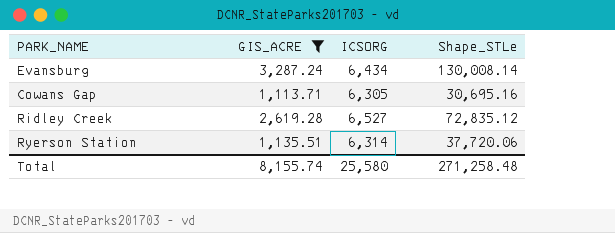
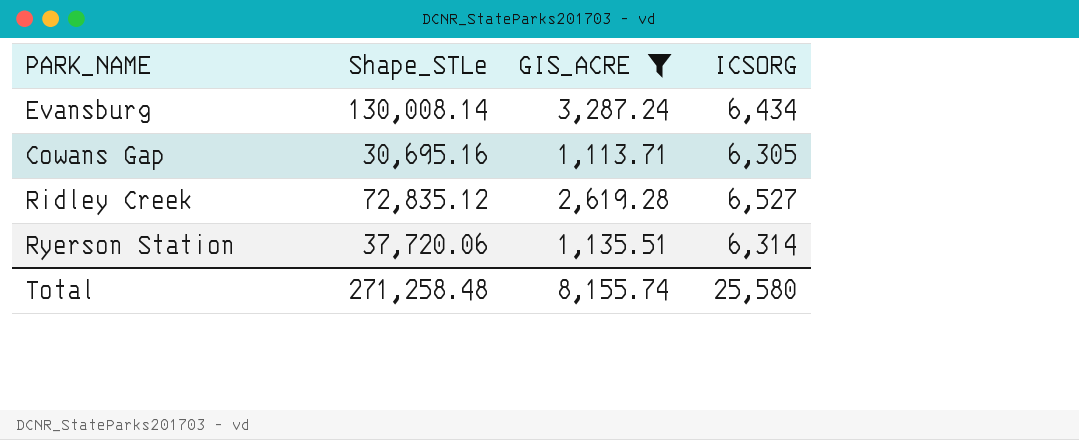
column Shape_STLe | position: 4 -> 2

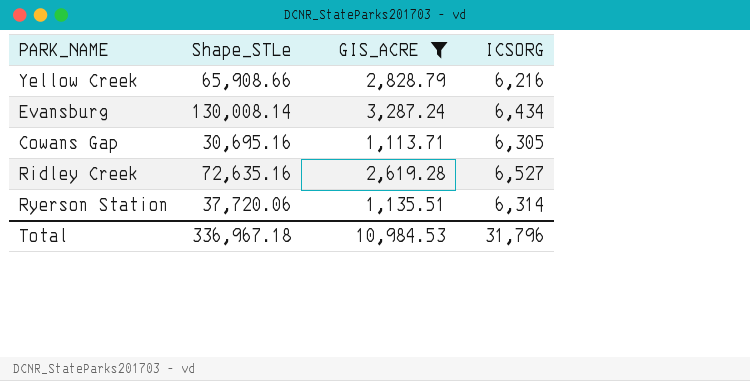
row Yellow Creek: none -> 65,908.66 | 2,828.79 | 6,216
Ridley Creek | Shape_STLe: 72,835.12 -> 72,635.16
Total | Shape_STLe: 271,258.48 -> 336,967.18
Total | GIS_ACRE: 8,155.74 -> 10,984.53
Total | ICSORG: 25,580 -> 31,796

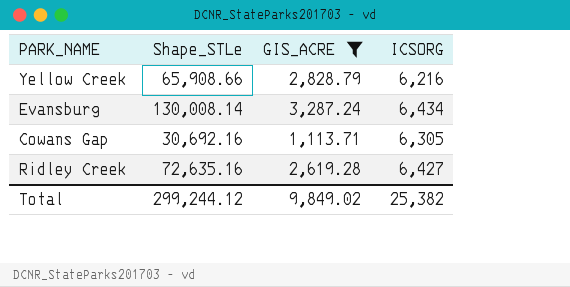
row Ryerson Station: 37,720.06 | 1,135.51 | 6,314 -> none
Cowans Gap | Shape_STLe: 30,695.16 -> 30,692.16
Ridley Creek | ICSORG: 6,527 -> 6,427
Total | Shape_STLe: 336,967.18 -> 299,244.12
Total | GIS_ACRE: 10,984.53 -> 9,849.02
Total | ICSORG: 31,796 -> 25,382

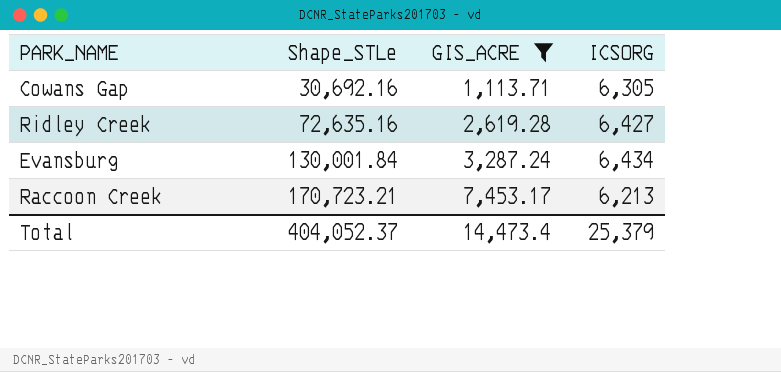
row order: none -> Shape_STLe ascending
row Yellow Creek: 65,908.66 | 2,828.79 | 6,216 -> none
Evansburg | Shape_STLe: 130,008.14 -> 130,001.84
row Raccoon Creek: none -> 170,723.21 | 7,453.17 | 6,213
Total | Shape_STLe: 299,244.12 -> 404,052.37
Total | GIS_ACRE: 9,849.02 -> 14,473.4
Total | ICSORG: 25,382 -> 25,379

